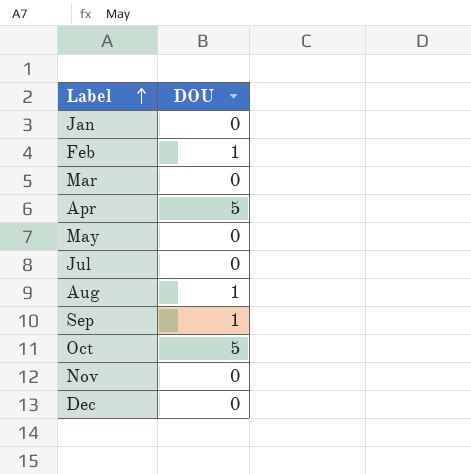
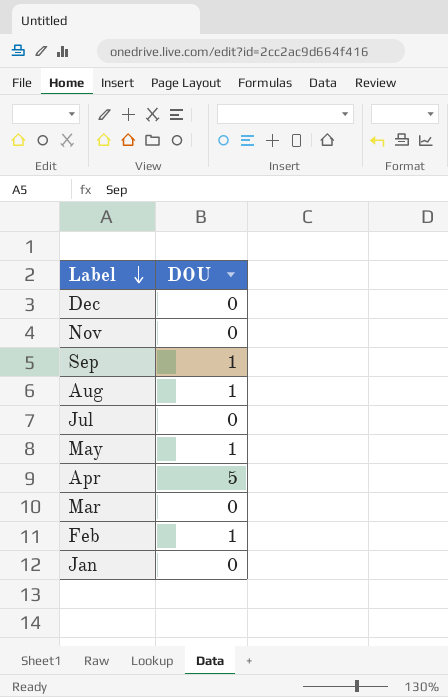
row order: Label ascending -> Label descending
row Oct: 5 -> none
May | DOU: 0 -> 1

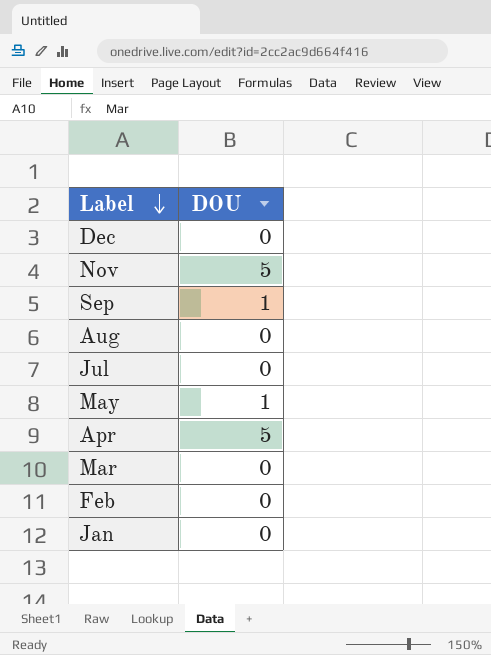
Nov | DOU: 0 -> 5
Aug | DOU: 1 -> 0
Feb | DOU: 1 -> 0

